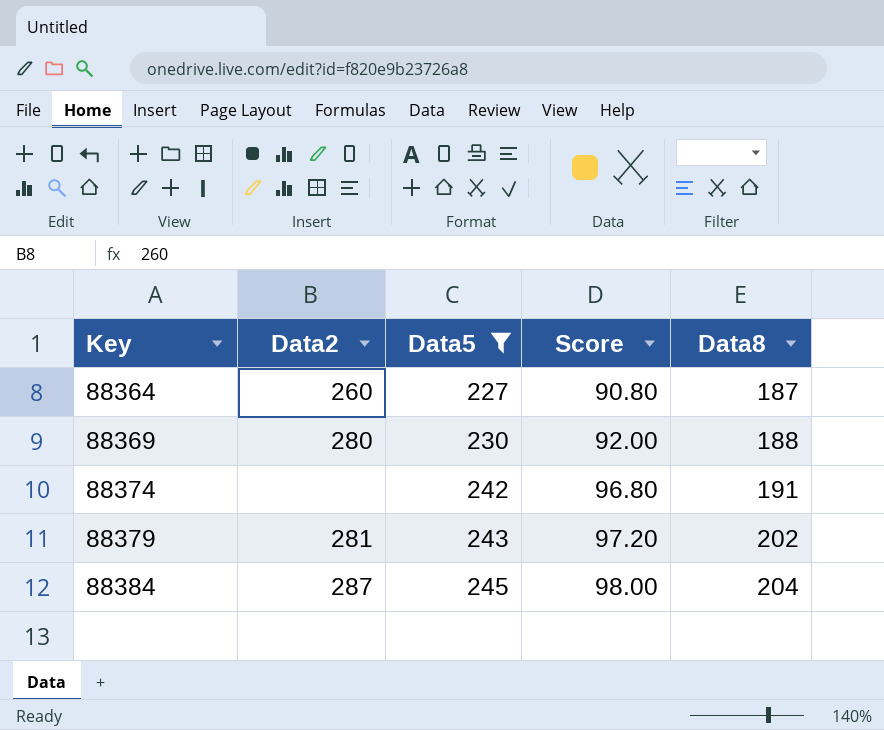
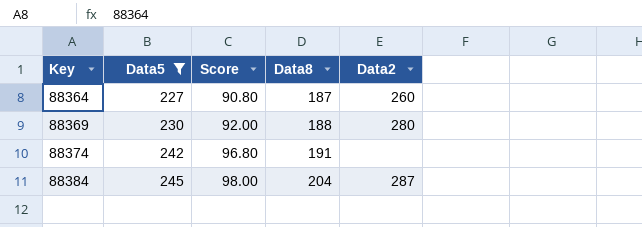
column Data2 | position: 2 -> 5
row 88379: 281 | 243 | 97.20 | 202 -> none

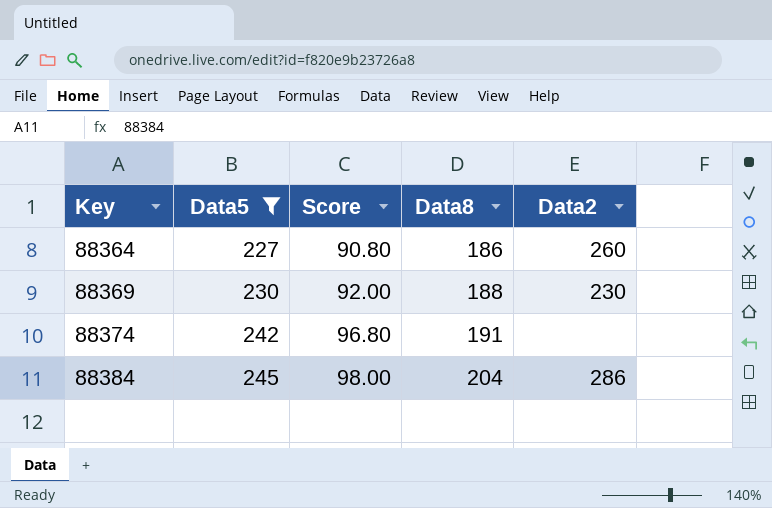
88364 | Data8: 187 -> 186
88369 | Data2: 280 -> 230
88384 | Data2: 287 -> 286

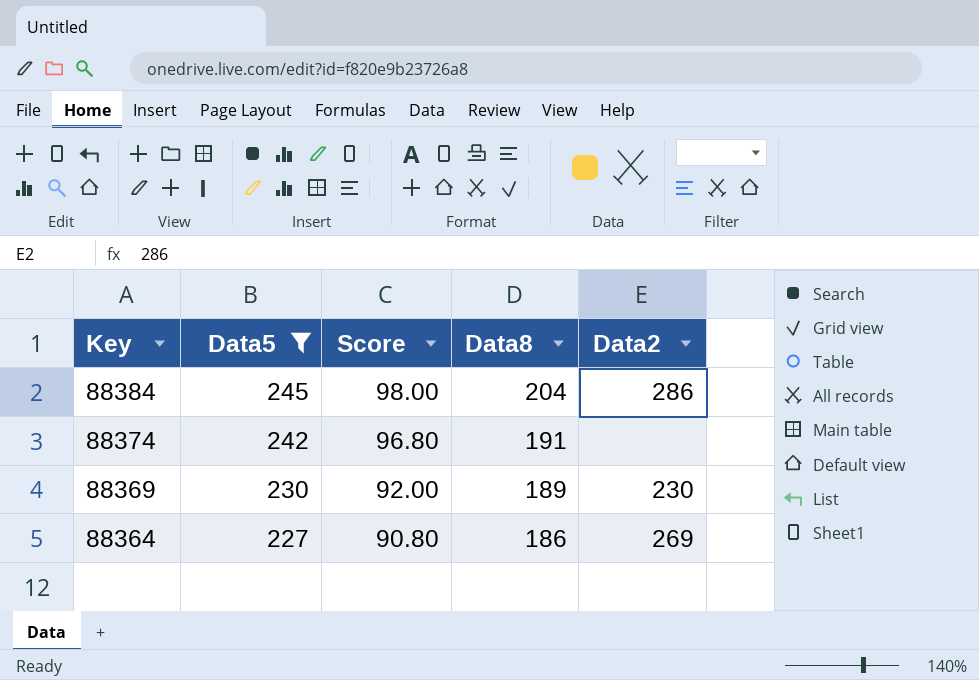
row order: Key ascending -> Key descending
88369 | Data8: 188 -> 189
88364 | Data2: 260 -> 269

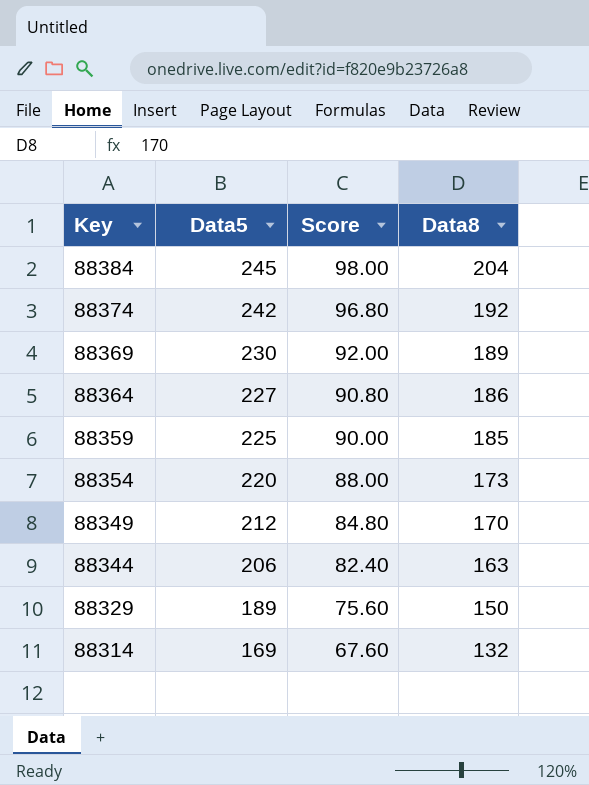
filter: Data5 >= 227 -> none
column Data2 | position: 5 -> none
88374 | Data8: 191 -> 192

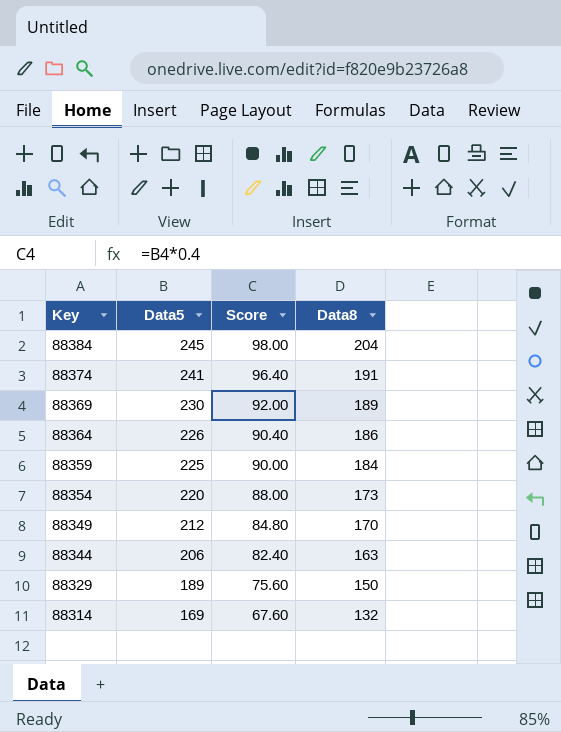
88374 | Data5: 242 -> 241
88374 | Score: 96.80 -> 96.40
88374 | Data8: 192 -> 191
88364 | Data5: 227 -> 226
88364 | Score: 90.80 -> 90.40
88359 | Data8: 185 -> 184

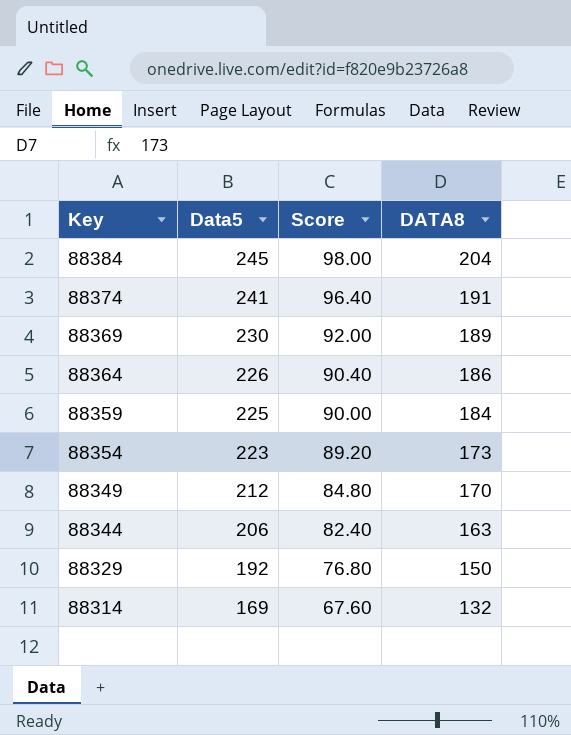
column name: Data8 -> DATA8
88354 | Data5: 220 -> 223
88354 | Score: 88.00 -> 89.20
88329 | Data5: 189 -> 192
88329 | Score: 75.60 -> 76.80

